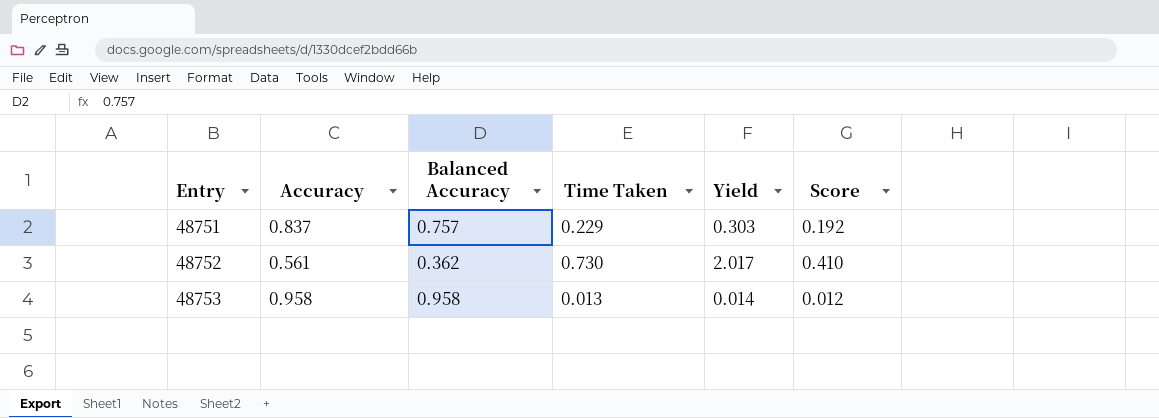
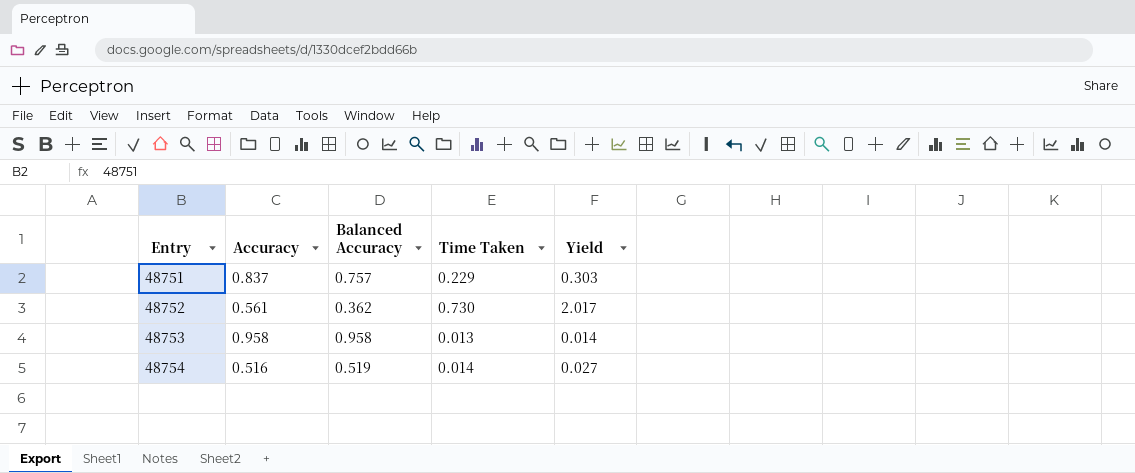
column Score | formula: [Accuracy] * [Time Taken] -> none
row 48754: none -> 0.516 | 0.519 | 0.014 | 0.027

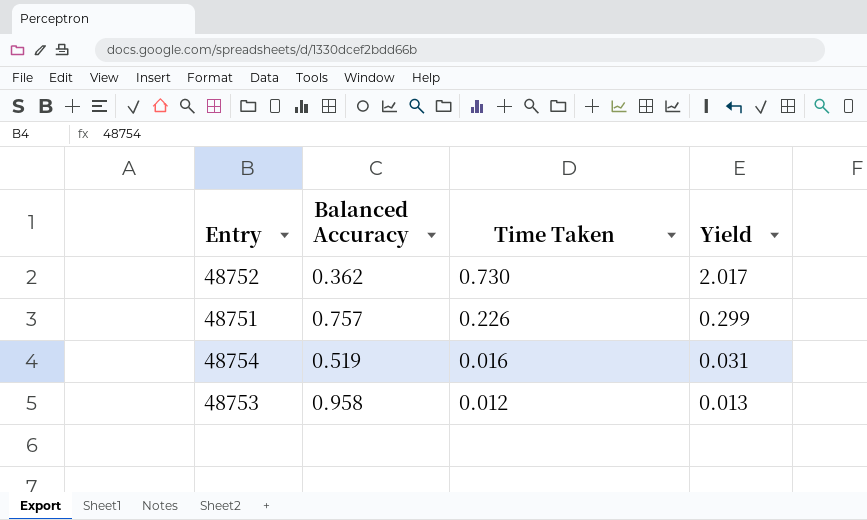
row order: Entry ascending -> Time Taken descending
column Accuracy | position: 2 -> none
48751 | Time Taken: 0.229 -> 0.226
48751 | Yield: 0.303 -> 0.299
48754 | Time Taken: 0.014 -> 0.016
48754 | Yield: 0.027 -> 0.031
48753 | Time Taken: 0.013 -> 0.012
48753 | Yield: 0.014 -> 0.013

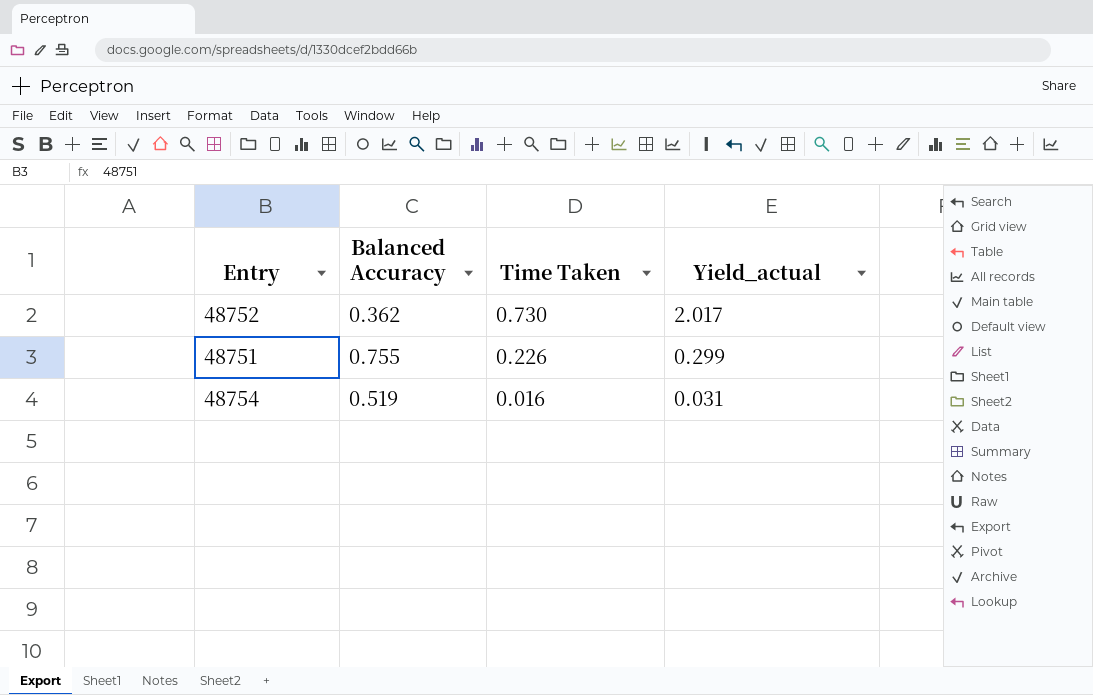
column name: Yield -> Yield_actual
row 48753: 0.958 | 0.012 | 0.013 -> none
48751 | Balanced Accuracy: 0.757 -> 0.755

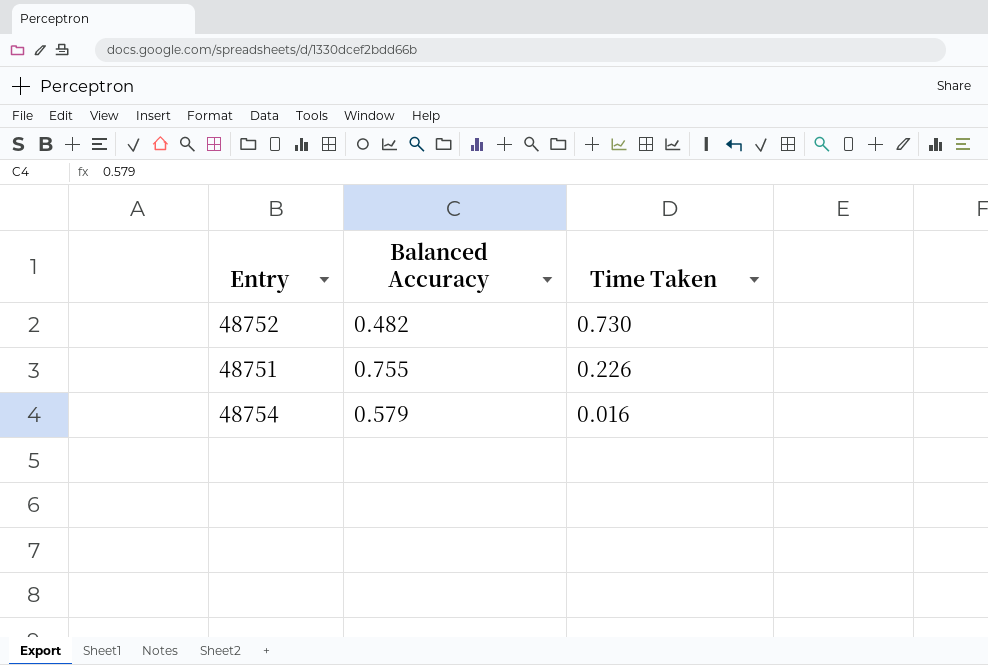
column Yield_actual | formula: [Time Taken] / [Balanced Accuracy] -> none
48752 | Balanced Accuracy: 0.362 -> 0.482
48754 | Balanced Accuracy: 0.519 -> 0.579

